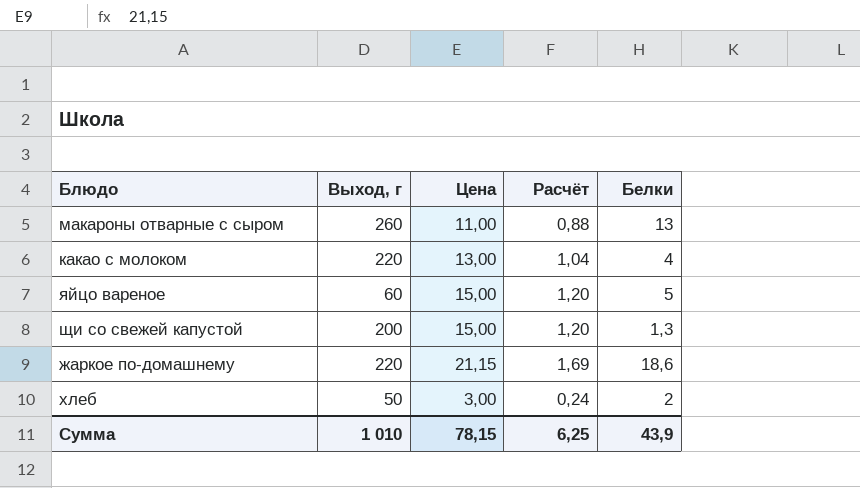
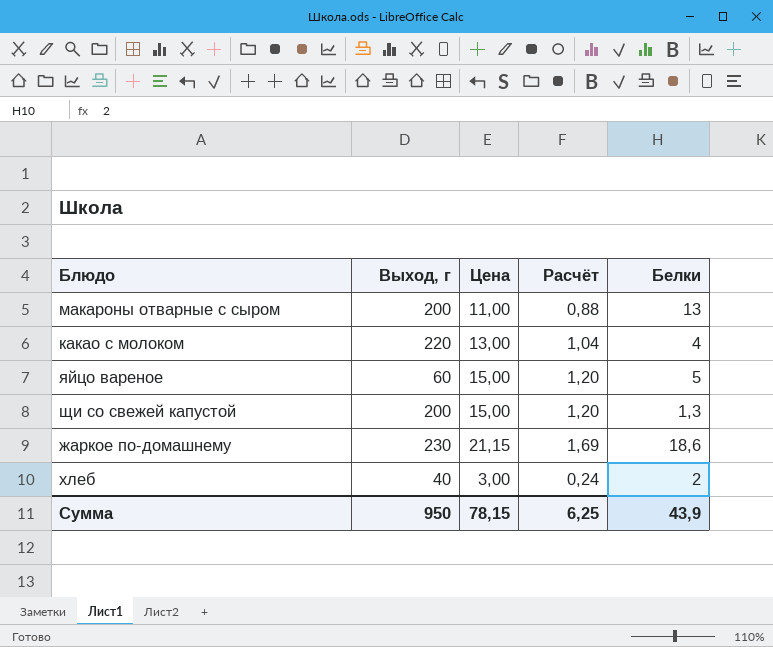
макароны отварные с сыром | Выход, г: 260 -> 200
жаркое по-домашнему | Выход, г: 220 -> 230
хлеб | Выход, г: 50 -> 40
Сумма | Выход, г: 1 010 -> 950

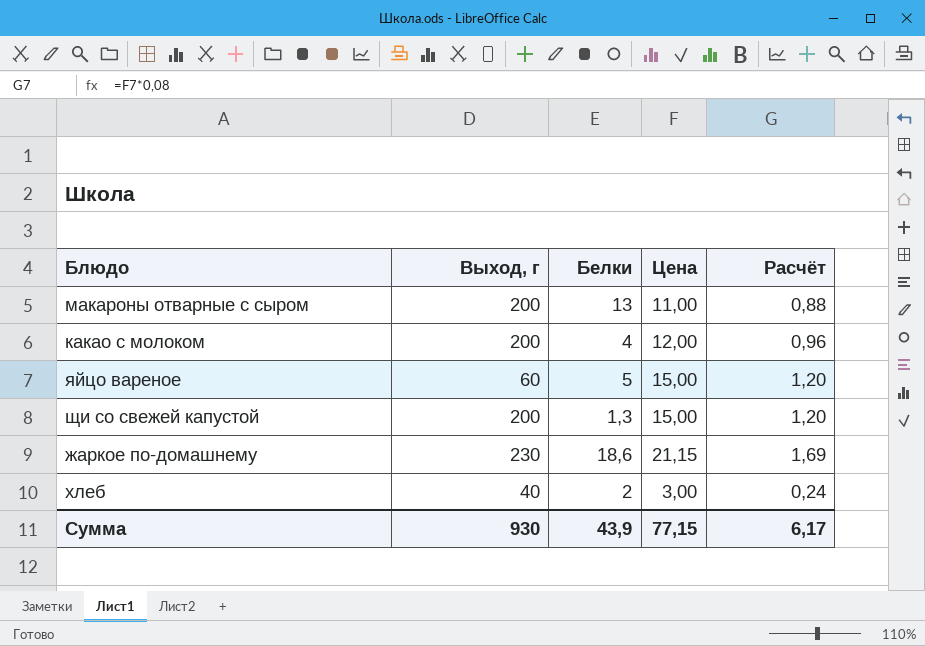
column Белки | position: 5 -> 3
какао с молоком | Выход, г: 220 -> 200
какао с молоком | Цена: 13,00 -> 12,00
какао с молоком | Расчёт: 1,04 -> 0,96
Сумма | Выход, г: 950 -> 930
Сумма | Цена: 78,15 -> 77,15
Сумма | Расчёт: 6,25 -> 6,17

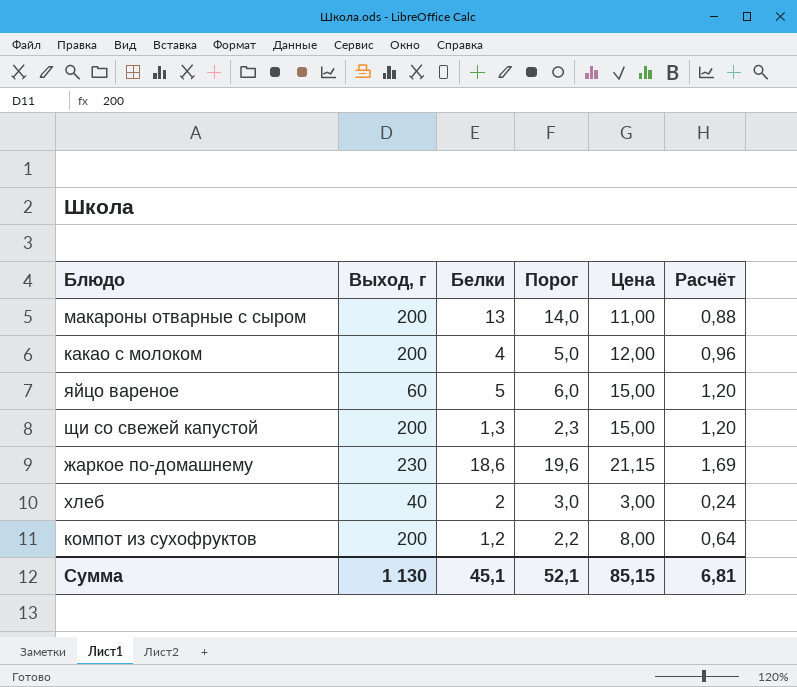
column Порог | formula: none -> [Белки] + 1
row компот из сухофруктов: none -> 200 | 1,2 | 2,2 | 8,00 | 0,64
Сумма | Выход, г: 930 -> 1 130
Сумма | Белки: 43,9 -> 45,1
Сумма | Цена: 77,15 -> 85,15
Сумма | Расчёт: 6,17 -> 6,81

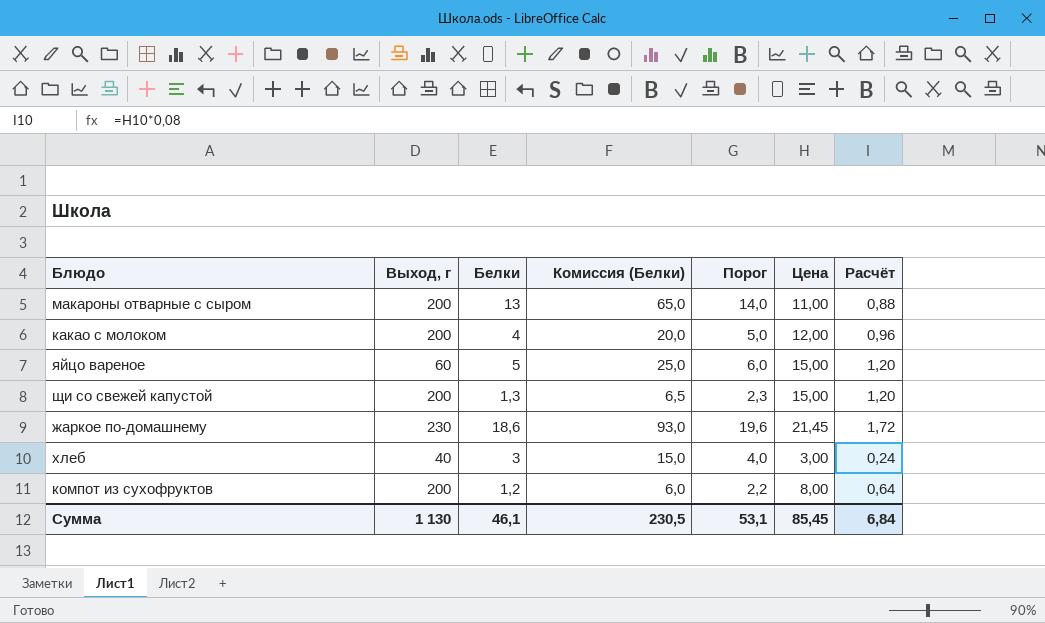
column Комиссия (Белки) | formula: none -> [Белки] * 5
жаркое по-домашнему | Цена: 21,15 -> 21,45
жаркое по-домашнему | Расчёт: 1,69 -> 1,72
хлеб | Белки: 2 -> 3
хлеб | Порог: 3,0 -> 4,0
Сумма | Белки: 45,1 -> 46,1
Сумма | Порог: 52,1 -> 53,1
Сумма | Цена: 85,15 -> 85,45
Сумма | Расчёт: 6,81 -> 6,84

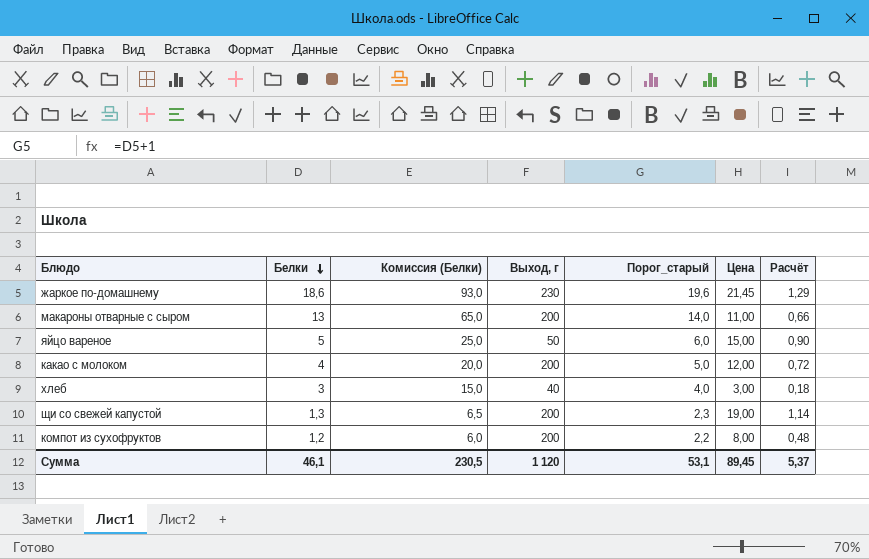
row order: none -> Белки descending
column Выход, г | position: 2 -> 4
column name: Порог -> Порог_старый
column Расчёт | formula: [Цена] * 0,08 -> [Цена] * 0,06
яйцо вареное | Выход, г: 60 -> 50
щи со свежей капустой | Цена: 15,00 -> 19,00
Сумма | Выход, г: 1 130 -> 1 120
Сумма | Цена: 85,45 -> 89,45
Сумма | Расчёт: 6,84 -> 5,37

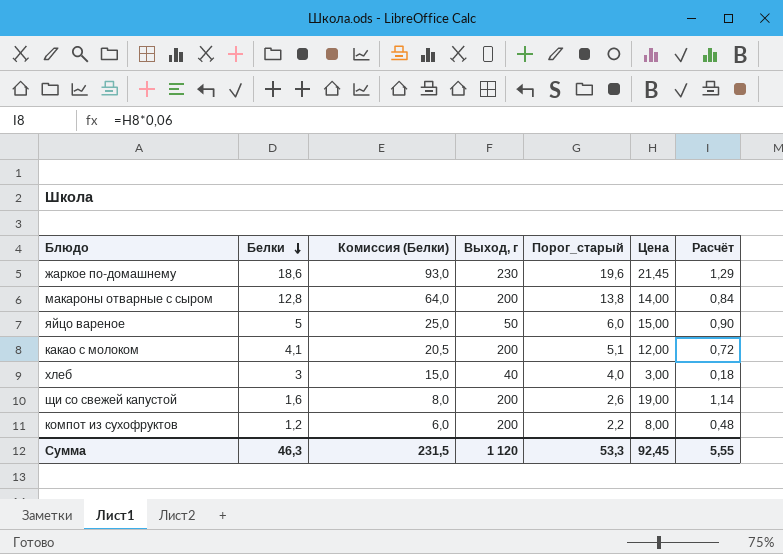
макароны отварные с сыром | Белки: 13 -> 12,8
макароны отварные с сыром | Комиссия (Белки): 65,0 -> 64,0
макароны отварные с сыром | Порог_старый: 14,0 -> 13,8
макароны отварные с сыром | Цена: 11,00 -> 14,00
макароны отварные с сыром | Расчёт: 0,66 -> 0,84
какао с молоком | Белки: 4 -> 4,1
какао с молоком | Комиссия (Белки): 20,0 -> 20,5
какао с молоком | Порог_старый: 5,0 -> 5,1
щи со свежей капустой | Белки: 1,3 -> 1,6
щи со свежей капустой | Комиссия (Белки): 6,5 -> 8,0
щи со свежей капустой | Порог_старый: 2,3 -> 2,6
Сумма | Белки: 46,1 -> 46,3
Сумма | Комиссия (Белки): 230,5 -> 231,5
Сумма | Порог_старый: 53,1 -> 53,3
Сумма | Цена: 89,45 -> 92,45
Сумма | Расчёт: 5,37 -> 5,55

